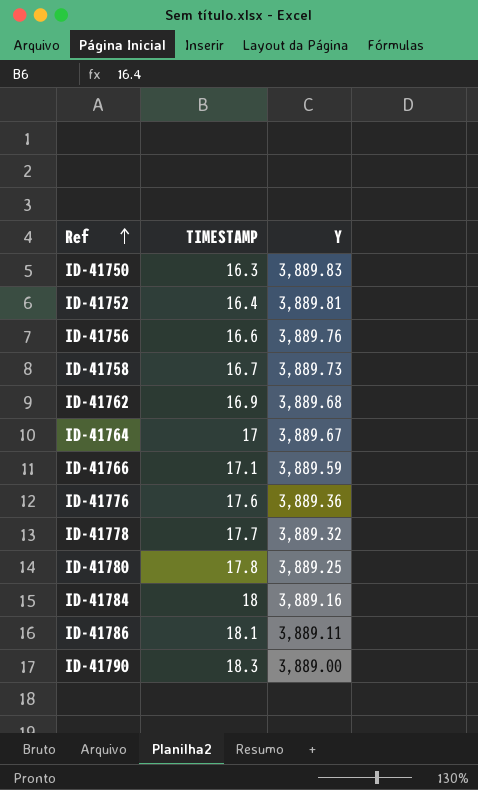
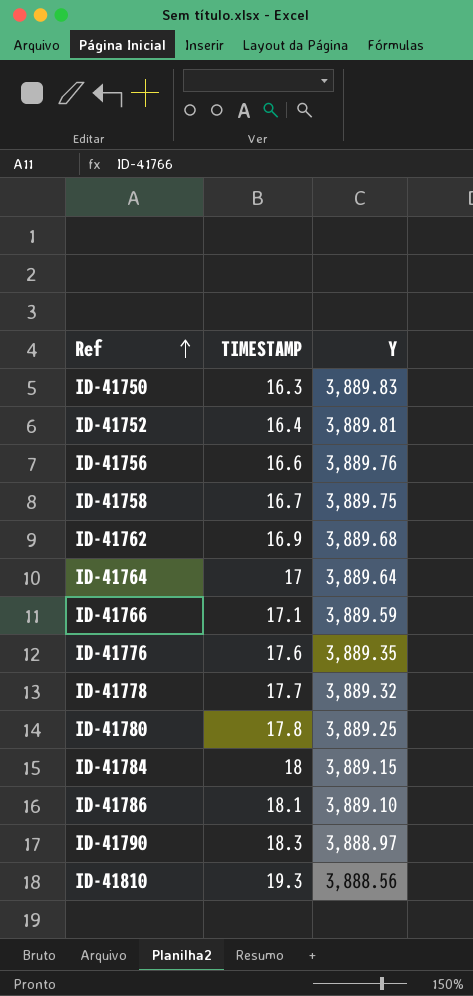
ID-41758 | Y: 3,889.73 -> 3,889.75
ID-41764 | Y: 3,889.67 -> 3,889.64
ID-41776 | Y: 3,889.36 -> 3,889.35
ID-41784 | Y: 3,889.16 -> 3,889.15
ID-41786 | Y: 3,889.11 -> 3,889.10
ID-41790 | Y: 3,889.00 -> 3,888.97
row ID-41810: none -> 19.3 | 3,888.56

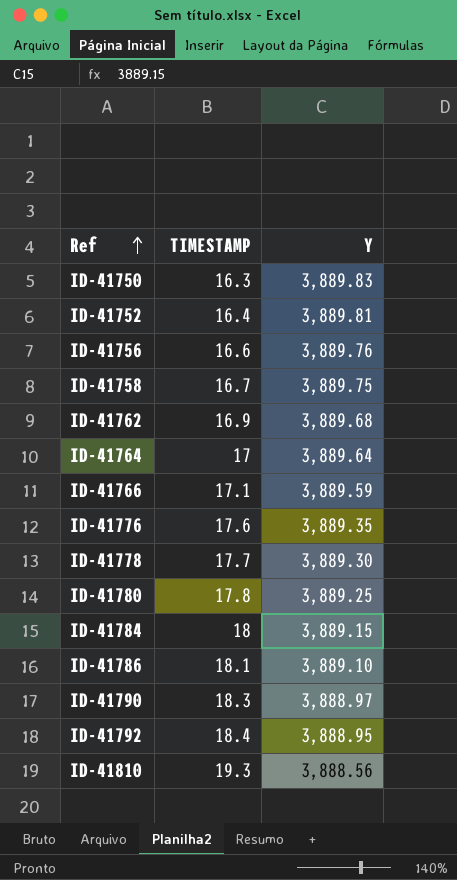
ID-41778 | Y: 3,889.32 -> 3,889.30
row ID-41792: none -> 18.4 | 3,888.95

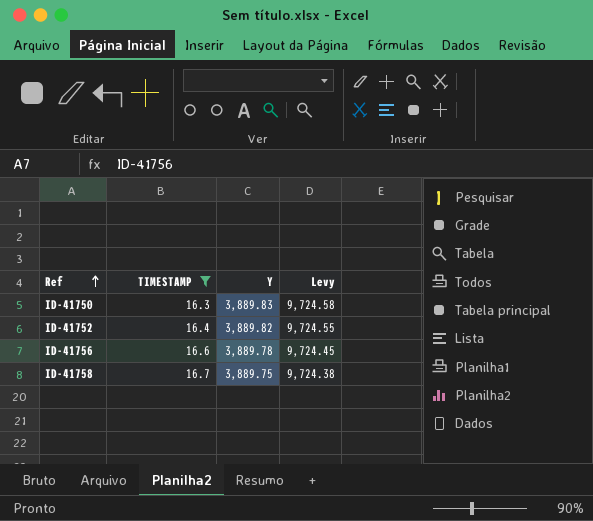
filter: none -> TIMESTAMP <= 16.7
column Levy | formula: none -> [Y] * 2.5
ID-41752 | Y: 3,889.81 -> 3,889.82
ID-41756 | Y: 3,889.76 -> 3,889.78

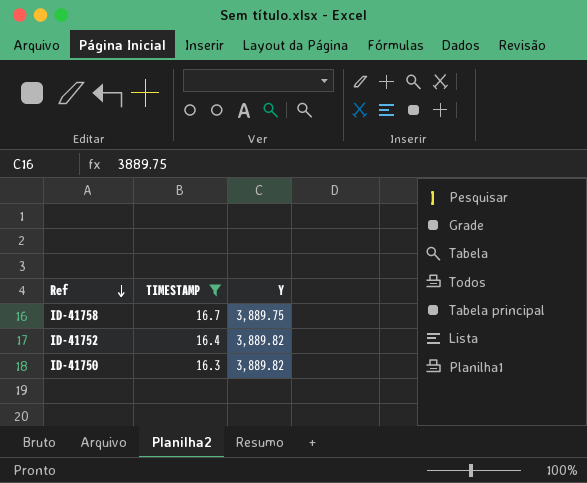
row order: Ref ascending -> Ref descending
column Levy | formula: [Y] * 2.5 -> none
row ID-41756: 16.6 | 3,889.78 | 9,724.45 -> none
ID-41750 | Y: 3,889.83 -> 3,889.82

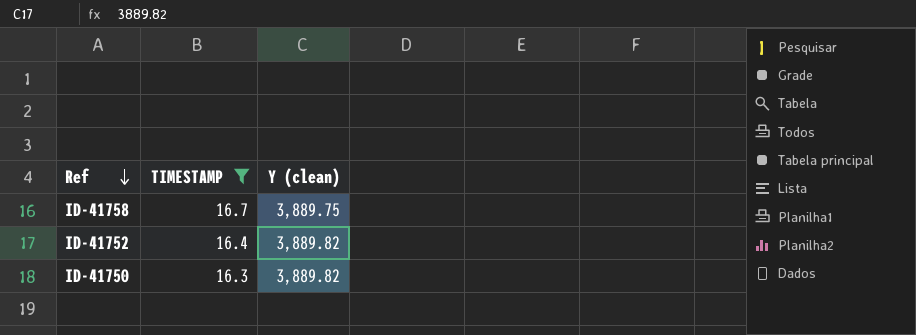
column name: Y -> Y (clean)

